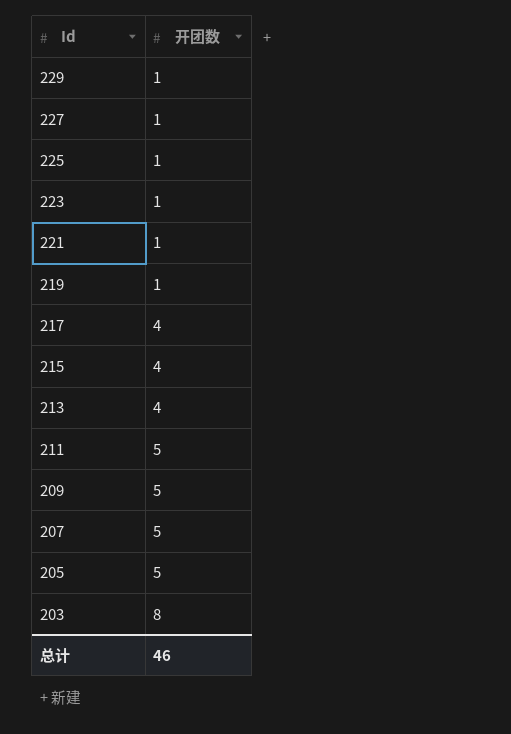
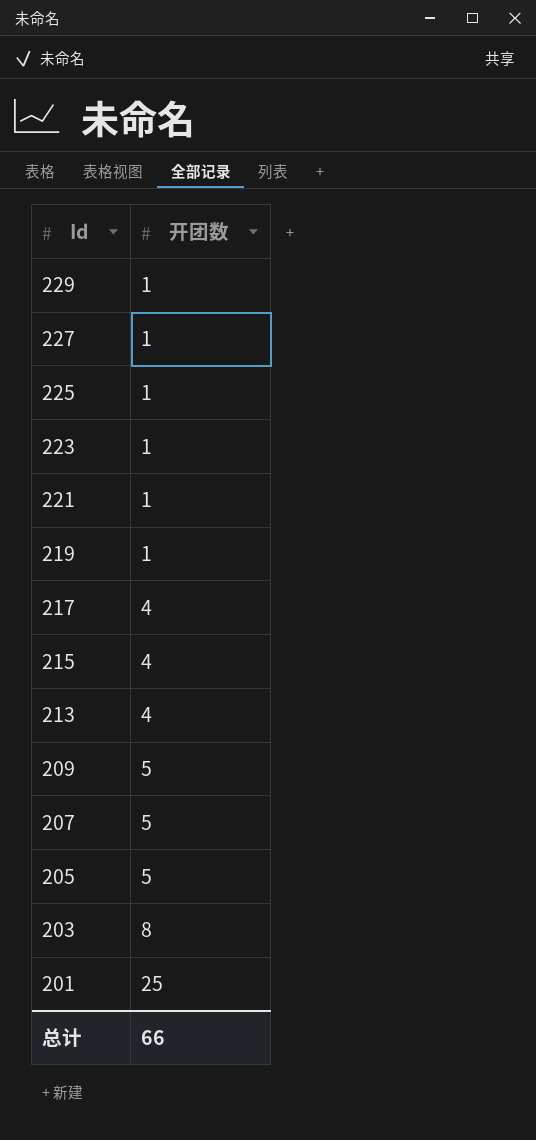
row 211: 5 -> none
row 201: none -> 25
总计 | 开团数: 46 -> 66

